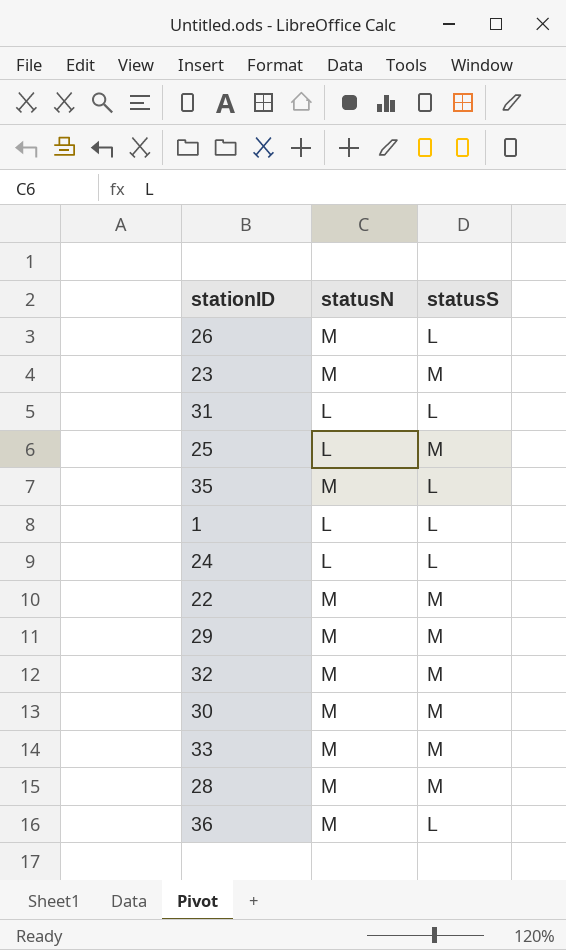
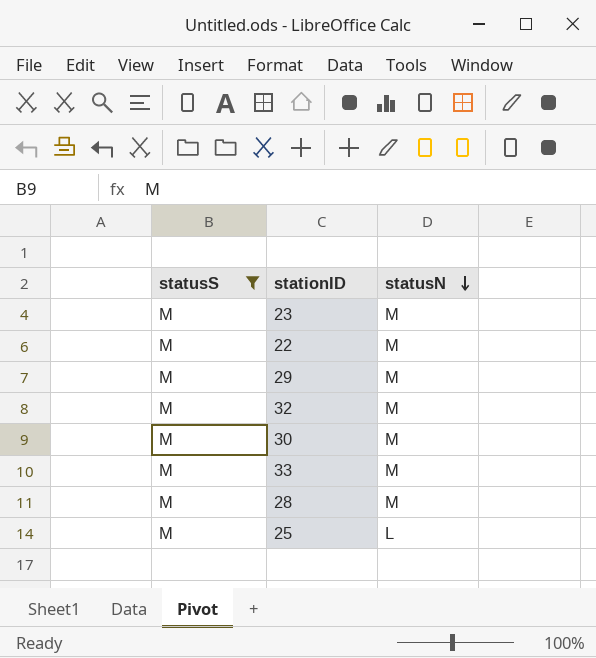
filter: none -> statusS = M
row order: none -> statusN descending
column statusS | position: 3 -> 1

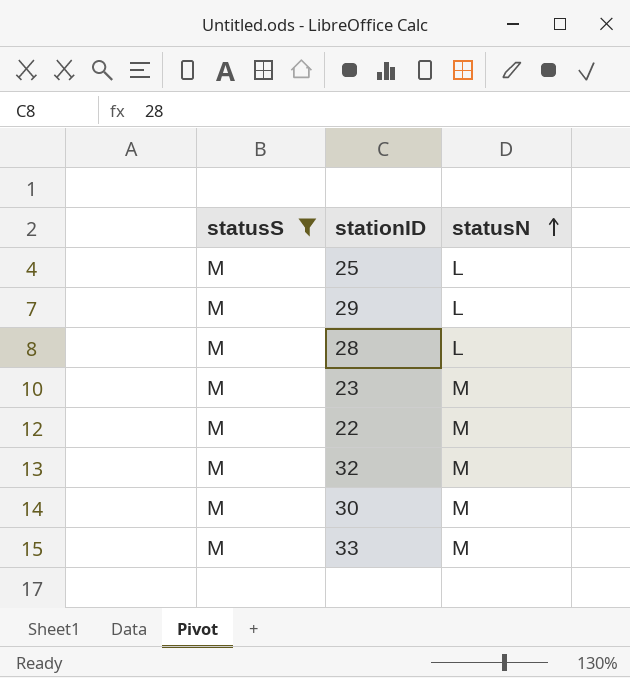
row order: statusN descending -> statusN ascending
29 | statusN: M -> L
28 | statusN: M -> L

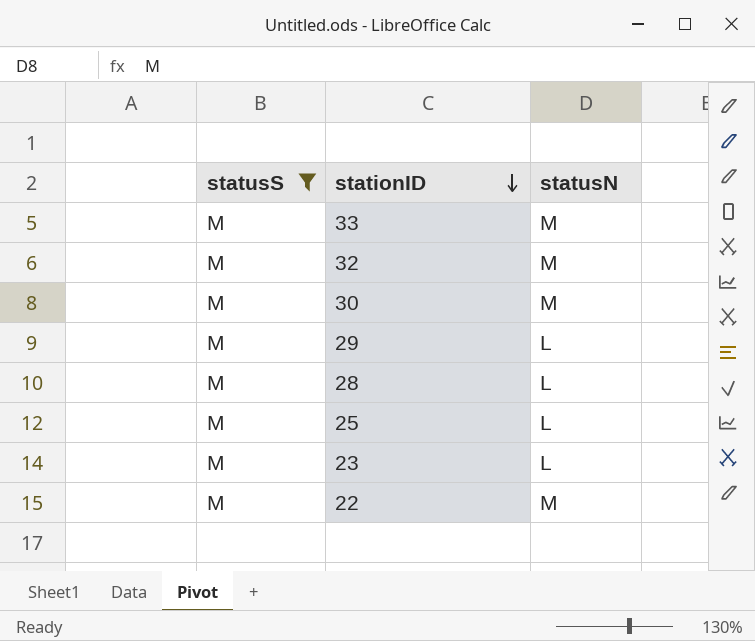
row order: statusN ascending -> stationID descending
23 | statusN: M -> L

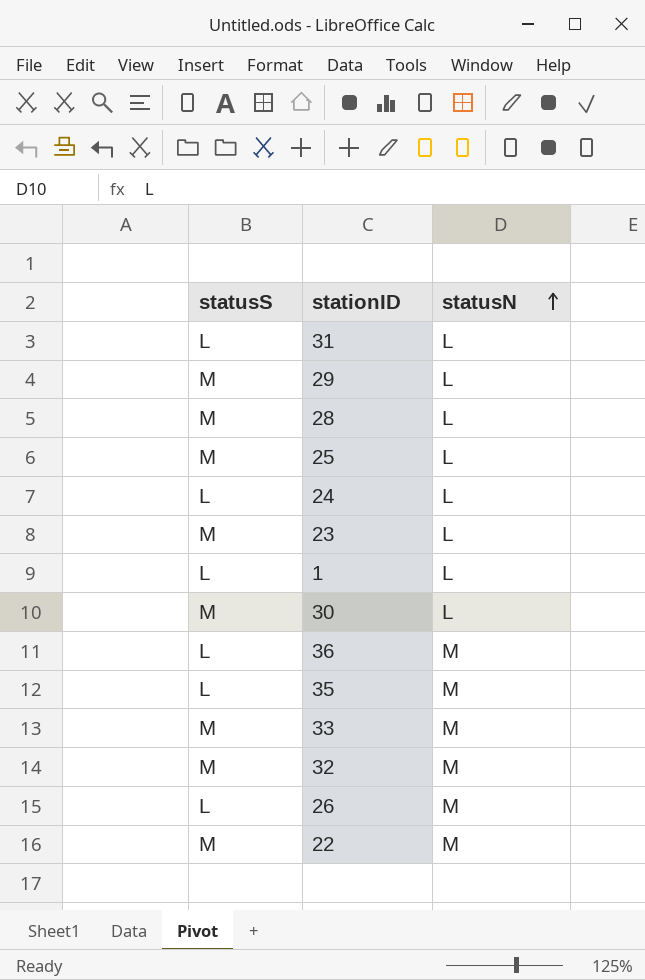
filter: statusS = M -> none
row order: stationID descending -> statusN ascending
30 | statusN: M -> L

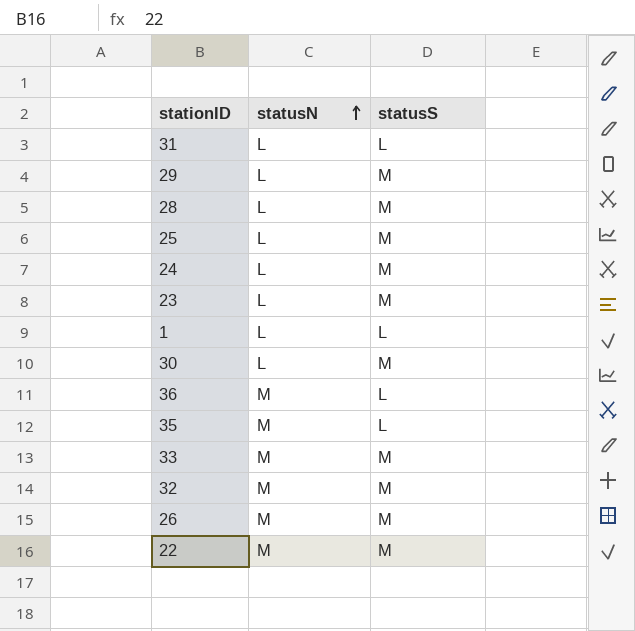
column statusS | position: 1 -> 3
24 | statusS: L -> M
26 | statusS: L -> M

